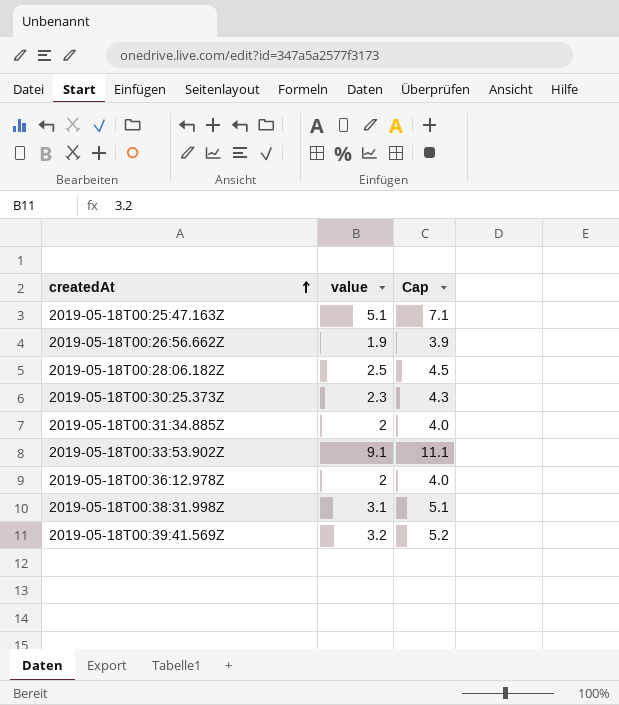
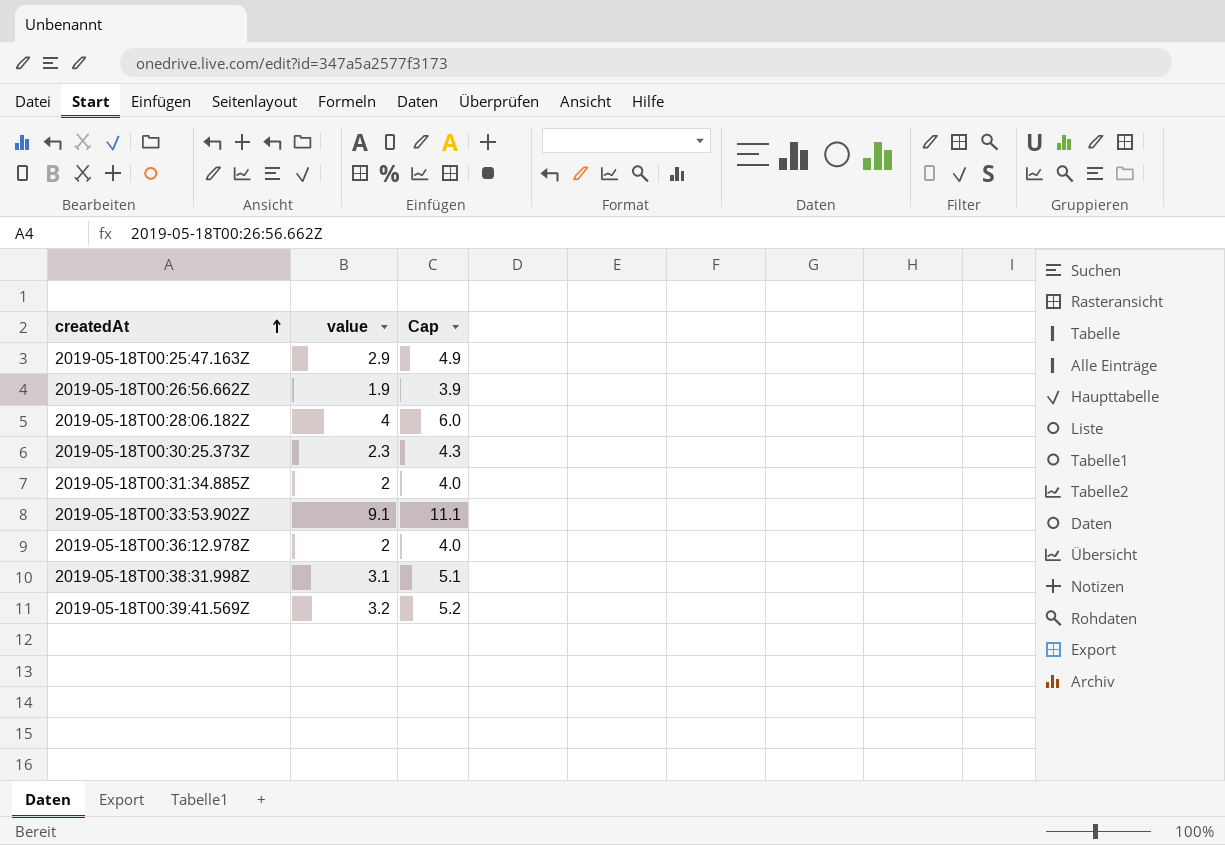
2019-05-18T00:25:47.163Z | value: 5.1 -> 2.9
2019-05-18T00:25:47.163Z | Cap: 7.1 -> 4.9
2019-05-18T00:28:06.182Z | value: 2.5 -> 4
2019-05-18T00:28:06.182Z | Cap: 4.5 -> 6.0

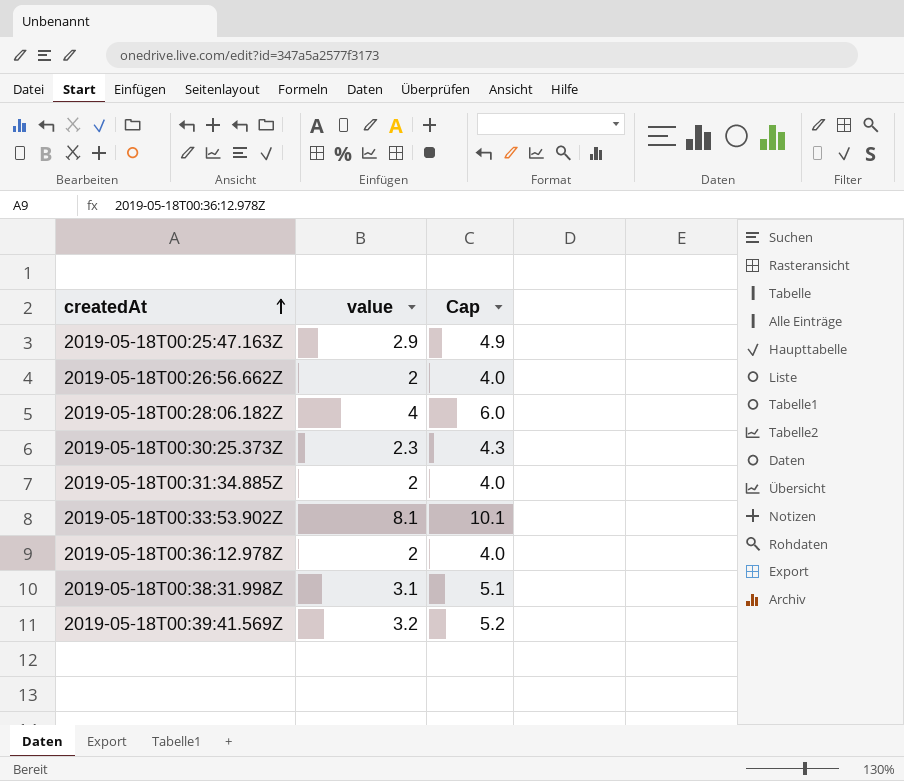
2019-05-18T00:26:56.662Z | value: 1.9 -> 2
2019-05-18T00:26:56.662Z | Cap: 3.9 -> 4.0
2019-05-18T00:33:53.902Z | value: 9.1 -> 8.1
2019-05-18T00:33:53.902Z | Cap: 11.1 -> 10.1

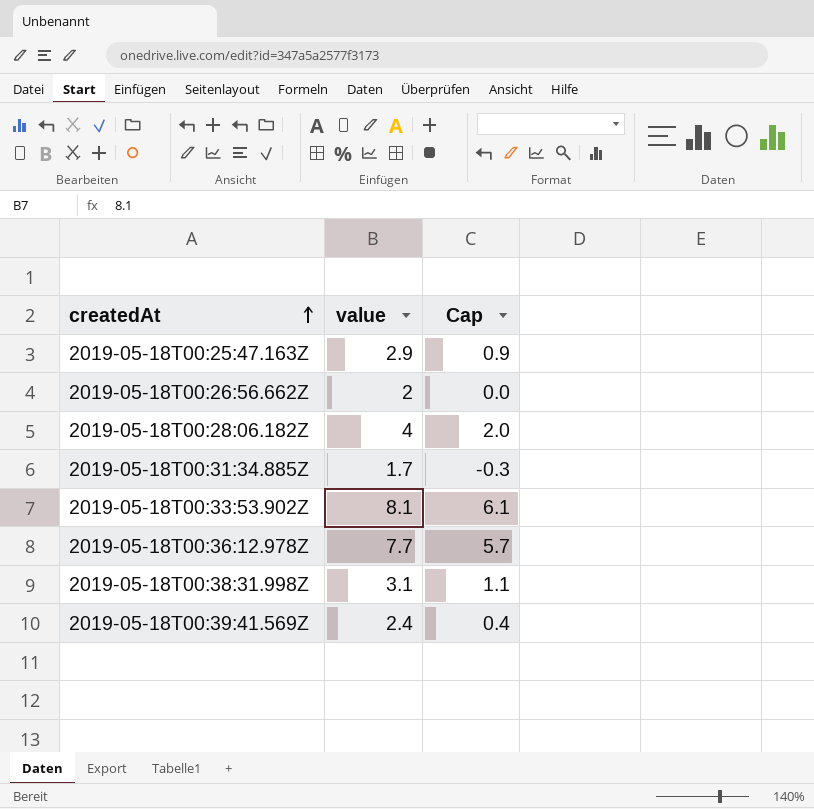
column Cap | formula: [value] + 2 -> [value] - 2
row 2019-05-18T00:30:25.373Z: 2.3 | 4.3 -> none
2019-05-18T00:31:34.885Z | value: 2 -> 1.7
2019-05-18T00:36:12.978Z | value: 2 -> 7.7
2019-05-18T00:39:41.569Z | value: 3.2 -> 2.4

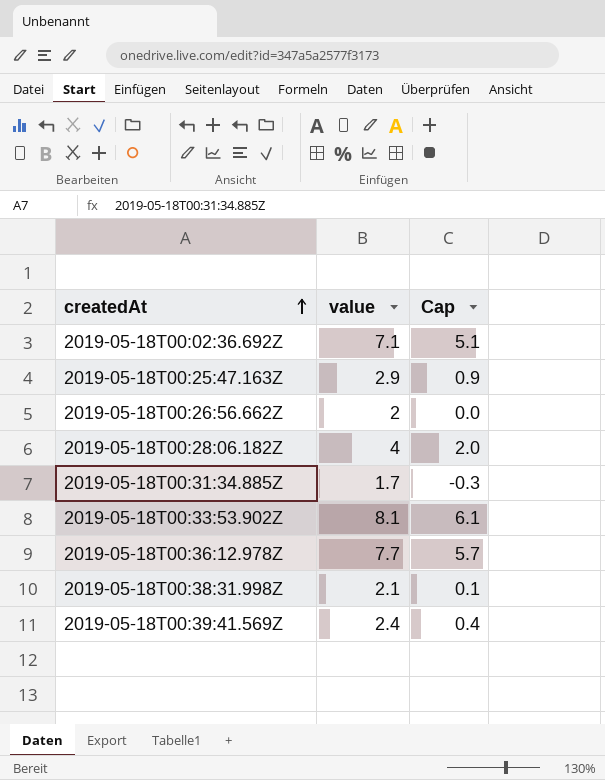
row 2019-05-18T00:02:36.692Z: none -> 7.1 | 5.1
2019-05-18T00:38:31.998Z | value: 3.1 -> 2.1
2019-05-18T00:38:31.998Z | Cap: 1.1 -> 0.1

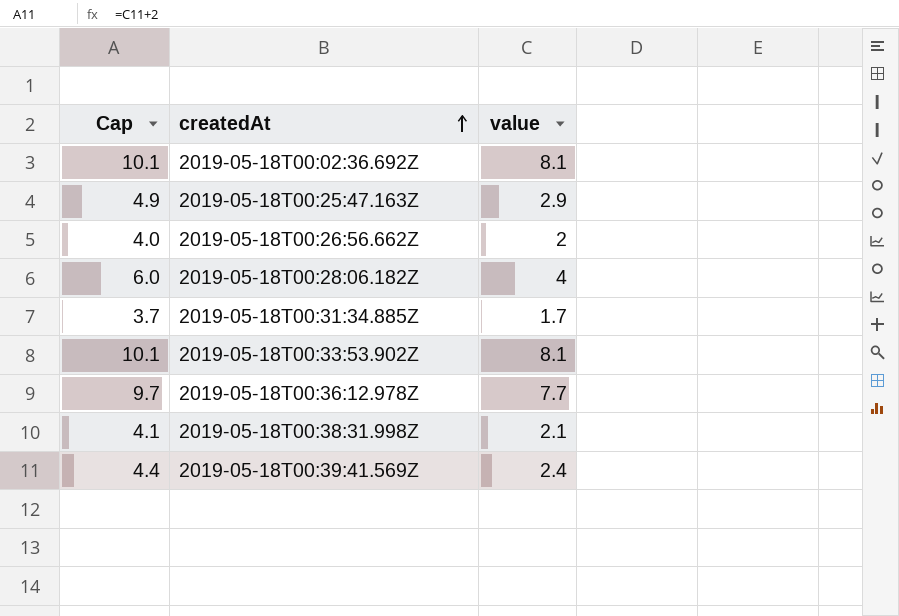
column Cap | formula: [value] - 2 -> [value] + 2
column Cap | position: 3 -> 1
2019-05-18T00:02:36.692Z | value: 7.1 -> 8.1

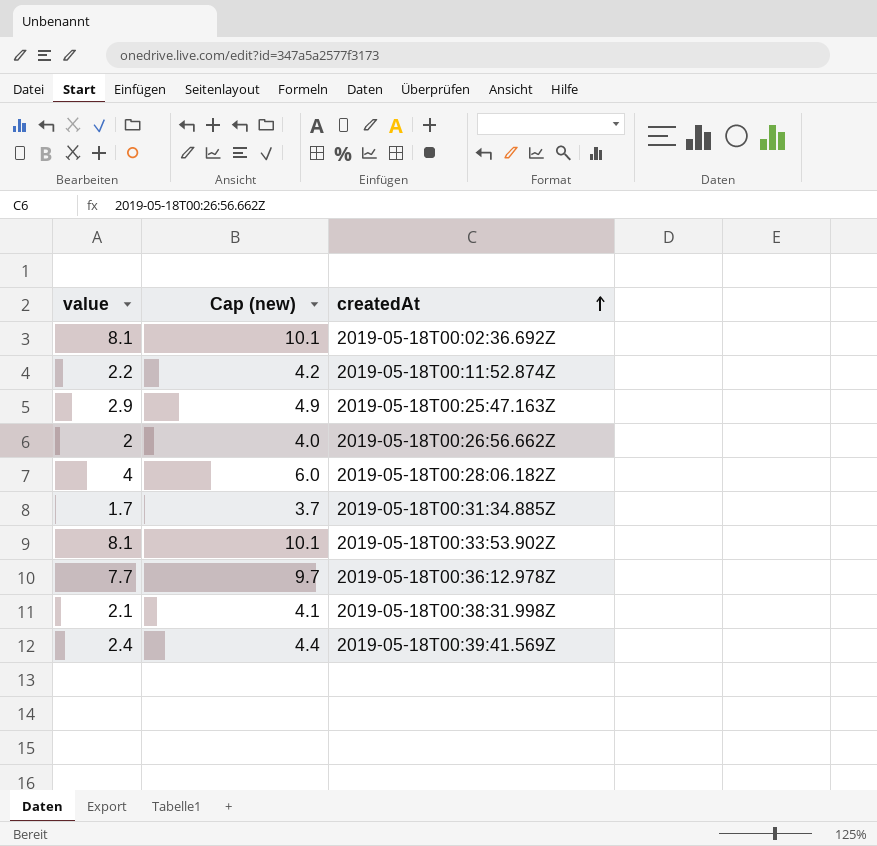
column value | position: 3 -> 1
column name: Cap -> Cap (new)
row 2019-05-18T00:11:52.874Z: none -> 2.2 | 4.2

